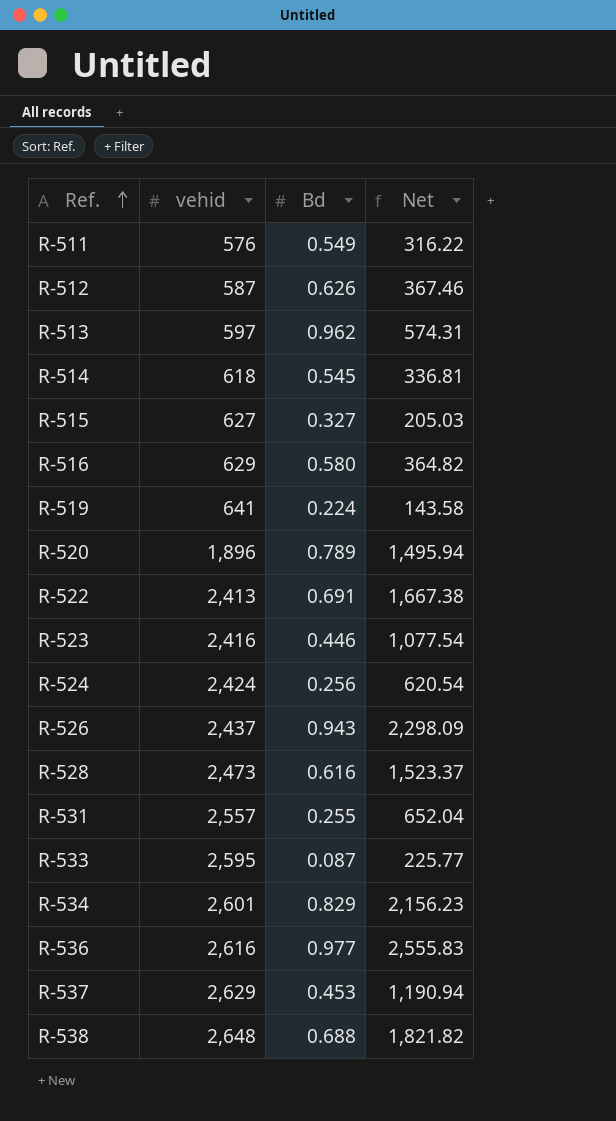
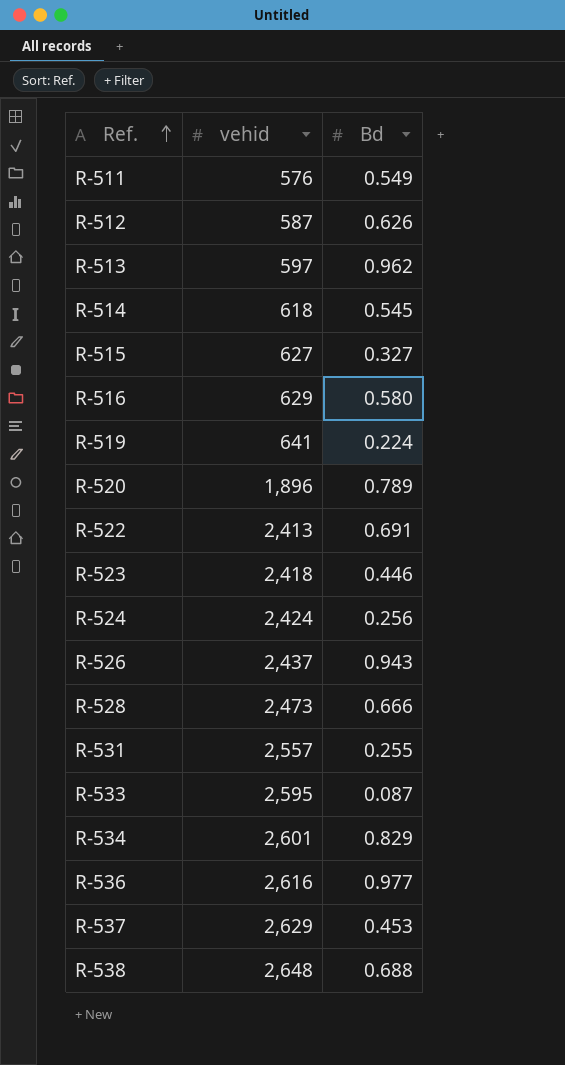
column Net | formula: [vehid] * [Bd] -> none
R-523 | vehid: 2,416 -> 2,418
R-528 | Bd: 0.616 -> 0.666

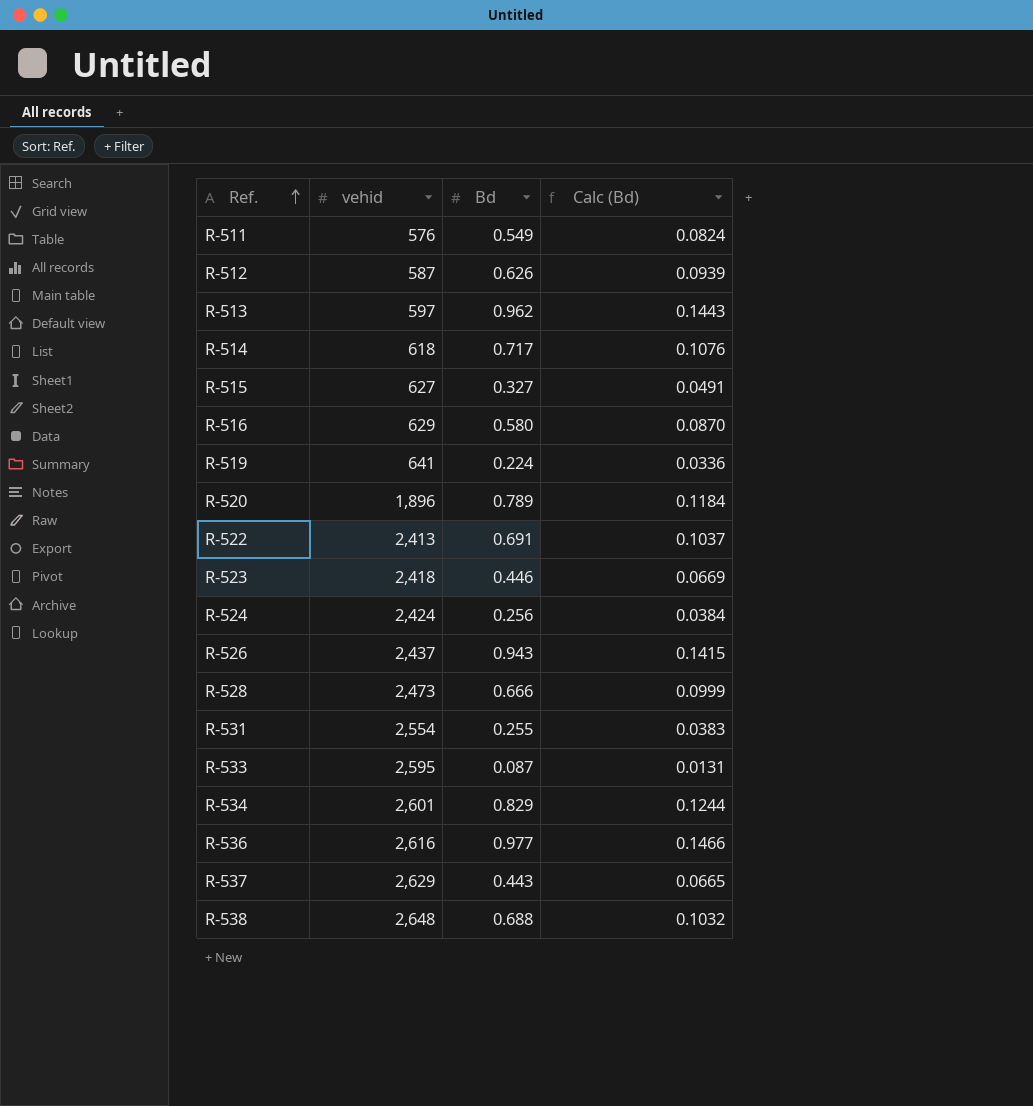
column Calc (Bd) | formula: none -> [Bd] * 0.15
R-514 | Bd: 0.545 -> 0.717
R-531 | vehid: 2,557 -> 2,554
R-537 | Bd: 0.453 -> 0.443

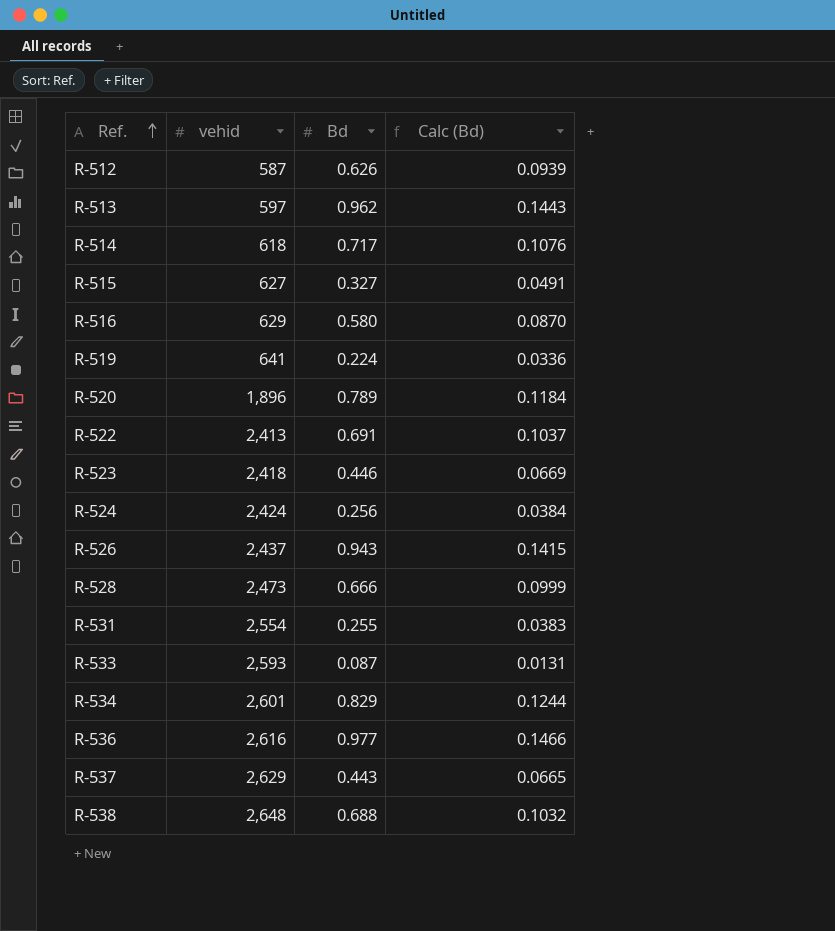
row R-511: 576 | 0.549 | 0.0824 -> none
R-533 | vehid: 2,595 -> 2,593

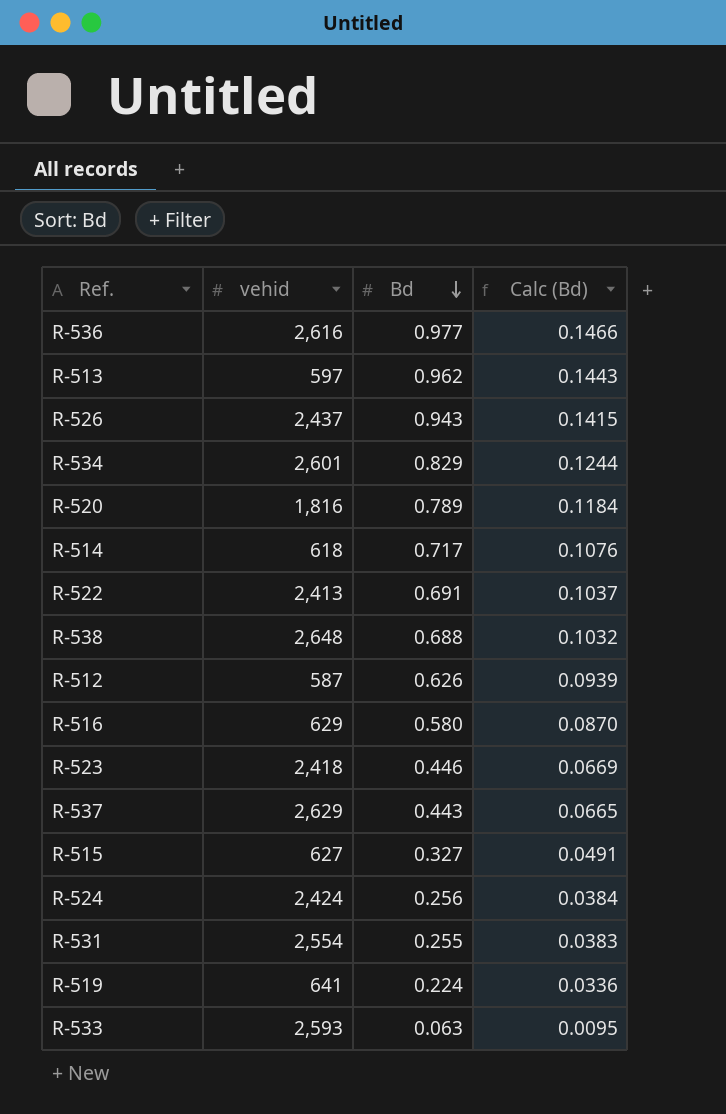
row order: Ref. ascending -> Bd descending
row R-528: 2,473 | 0.666 | 0.0999 -> none
R-520 | vehid: 1,896 -> 1,816
R-533 | Bd: 0.087 -> 0.063
R-533 | Calc (Bd): 0.0131 -> 0.0095

